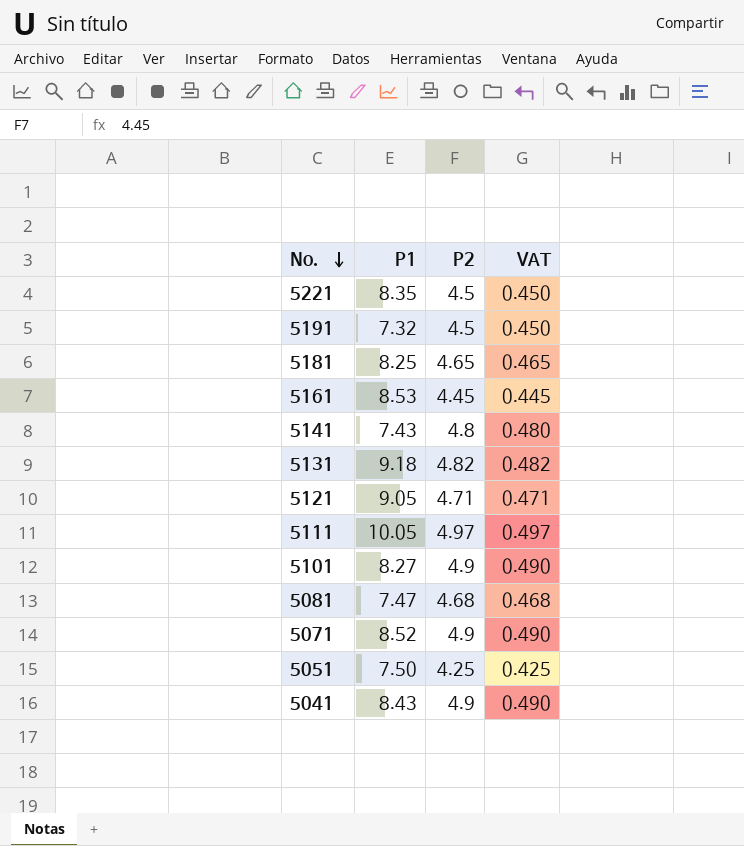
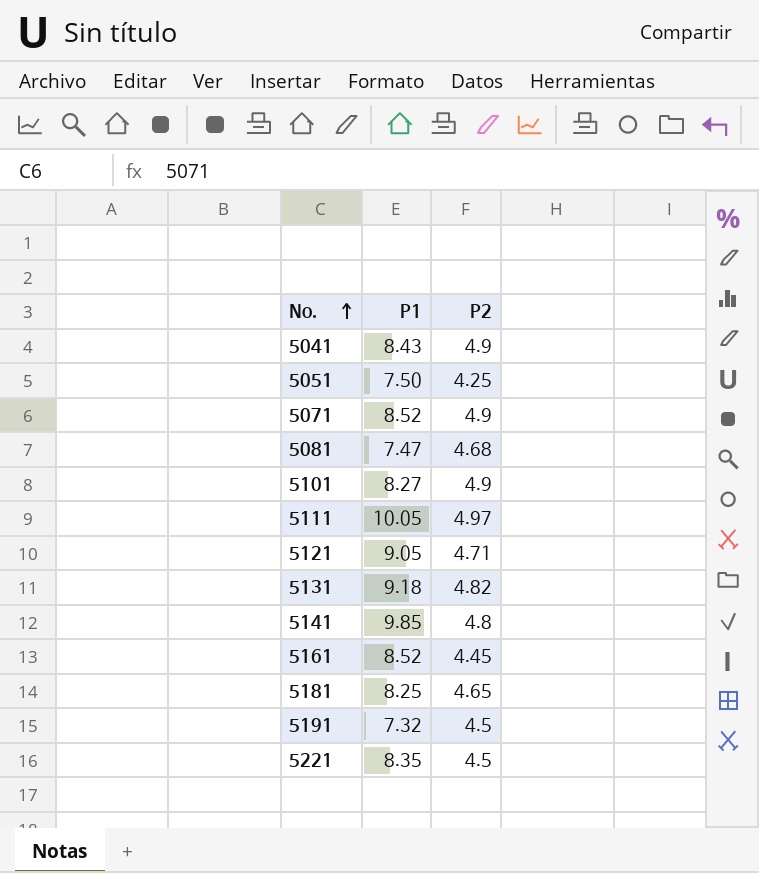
row order: No. descending -> No. ascending
column VAT | formula: [P2] * 0.1 -> none
5141 | P1: 7.43 -> 9.85
5161 | P1: 8.53 -> 8.52

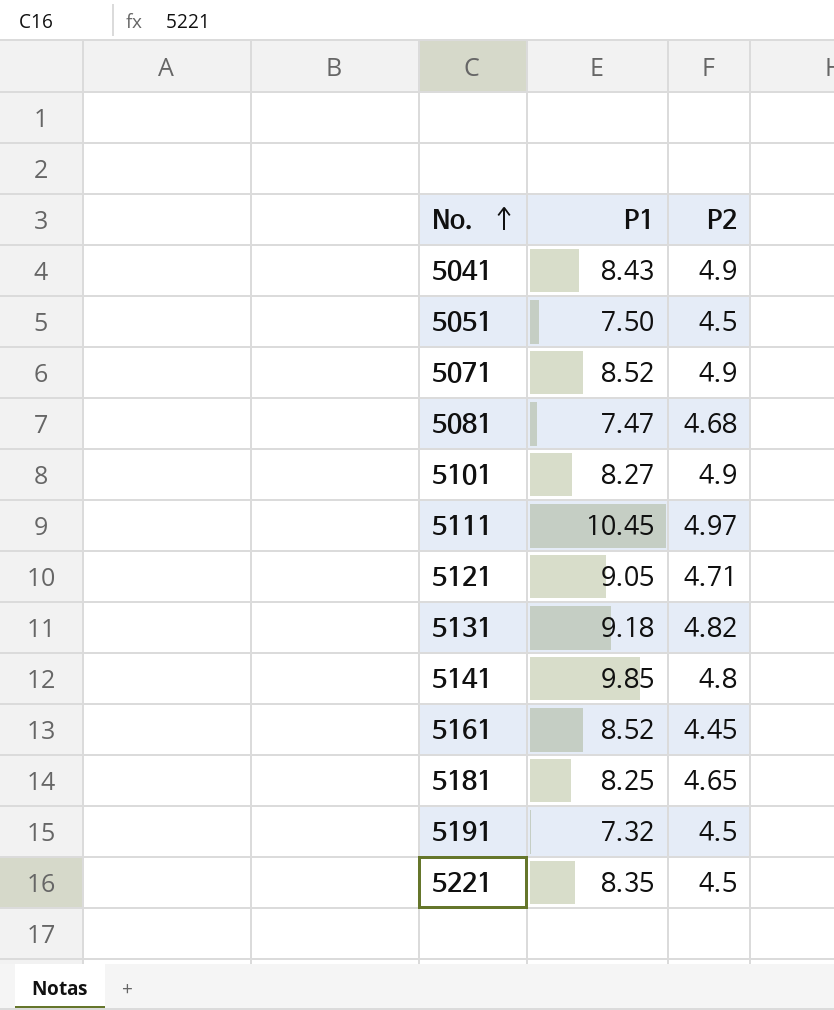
5051 | P2: 4.25 -> 4.5
5111 | P1: 10.05 -> 10.45

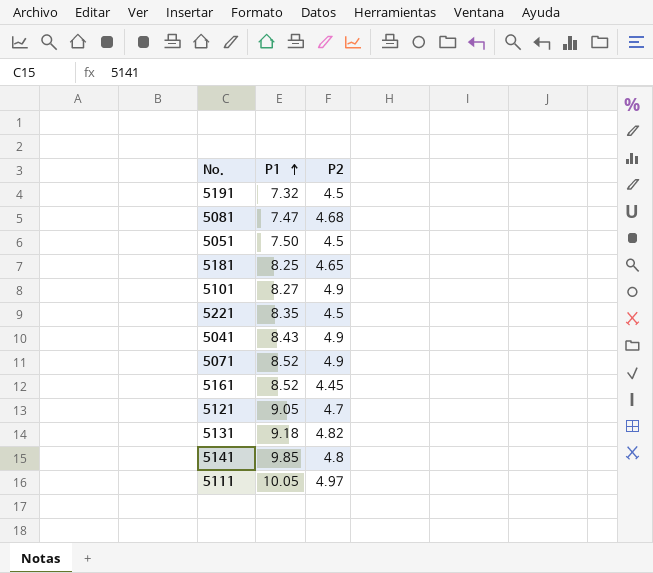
row order: No. ascending -> P1 ascending
5121 | P2: 4.71 -> 4.7
5111 | P1: 10.45 -> 10.05

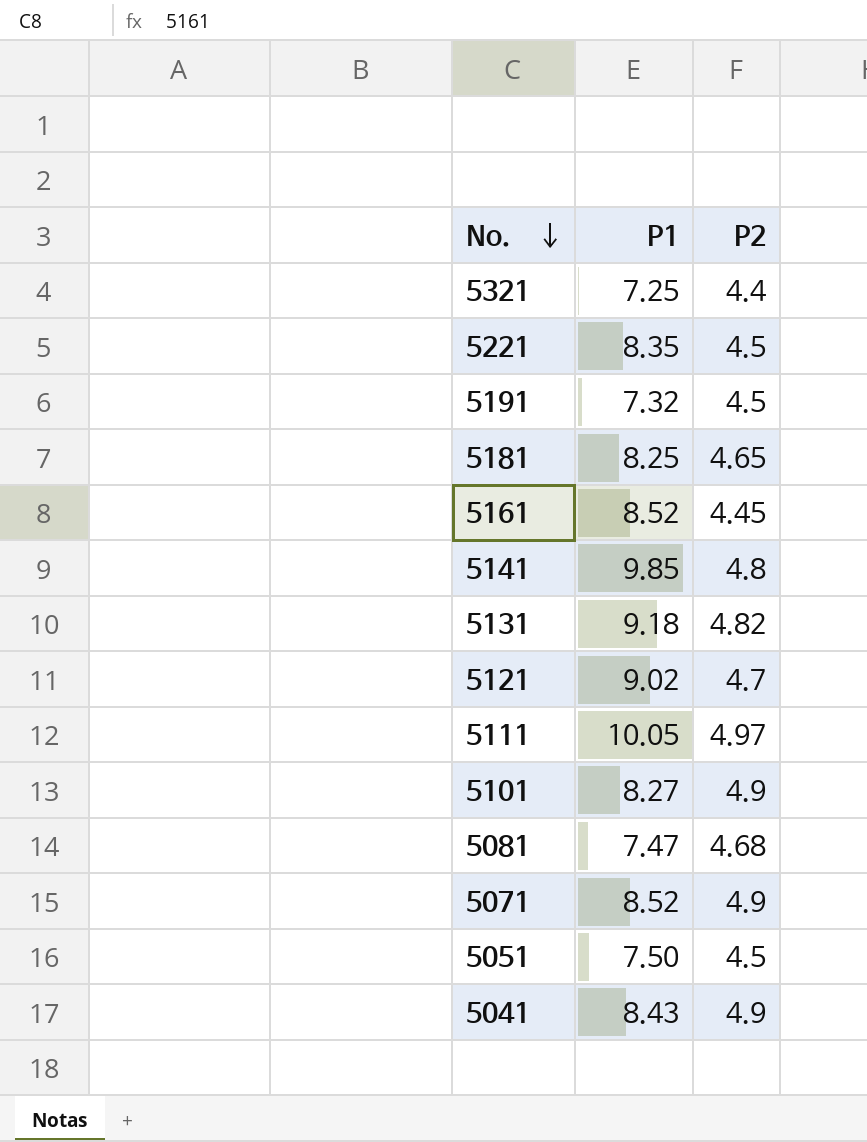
row order: P1 ascending -> No. descending
row 5321: none -> 7.25 | 4.4
5121 | P1: 9.05 -> 9.02

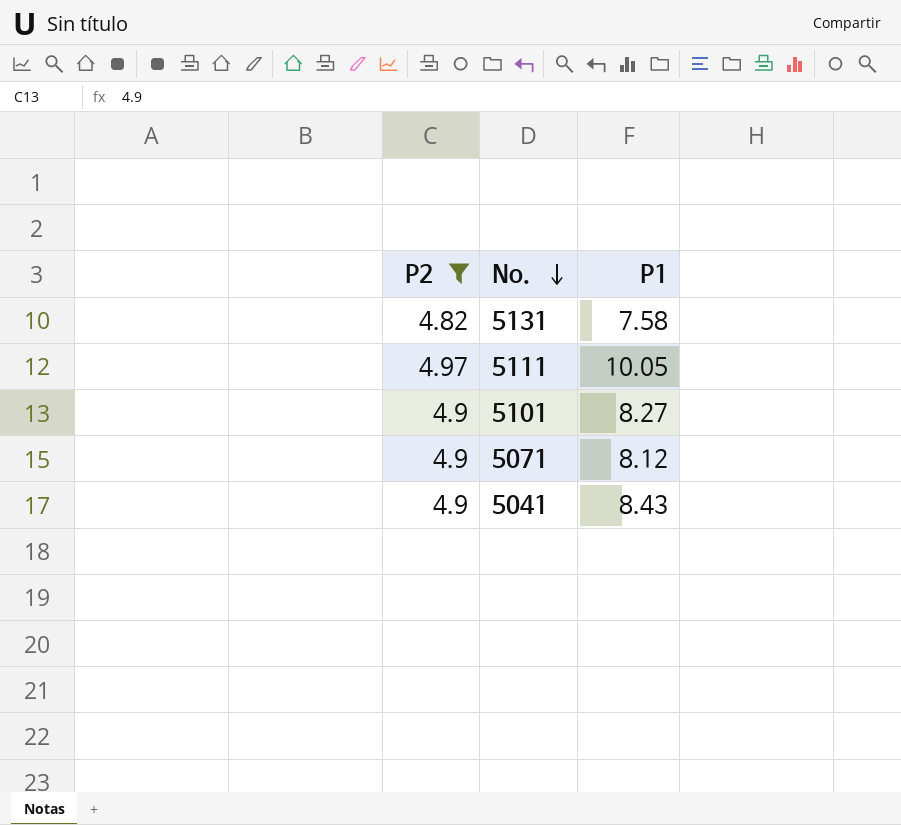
filter: none -> P2 >= 4.82
column P2 | position: 3 -> 1
5131 | P1: 9.18 -> 7.58
5071 | P1: 8.52 -> 8.12

